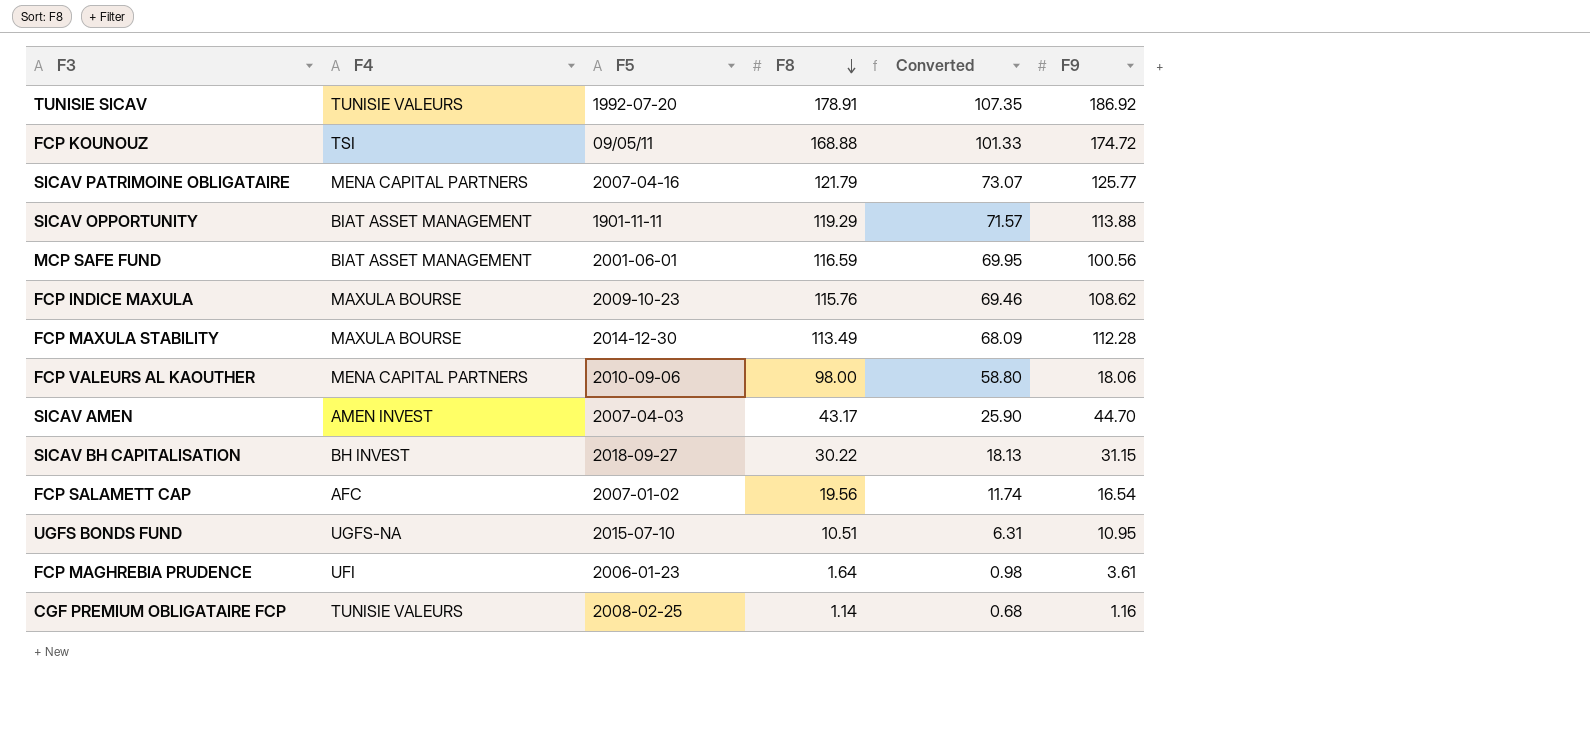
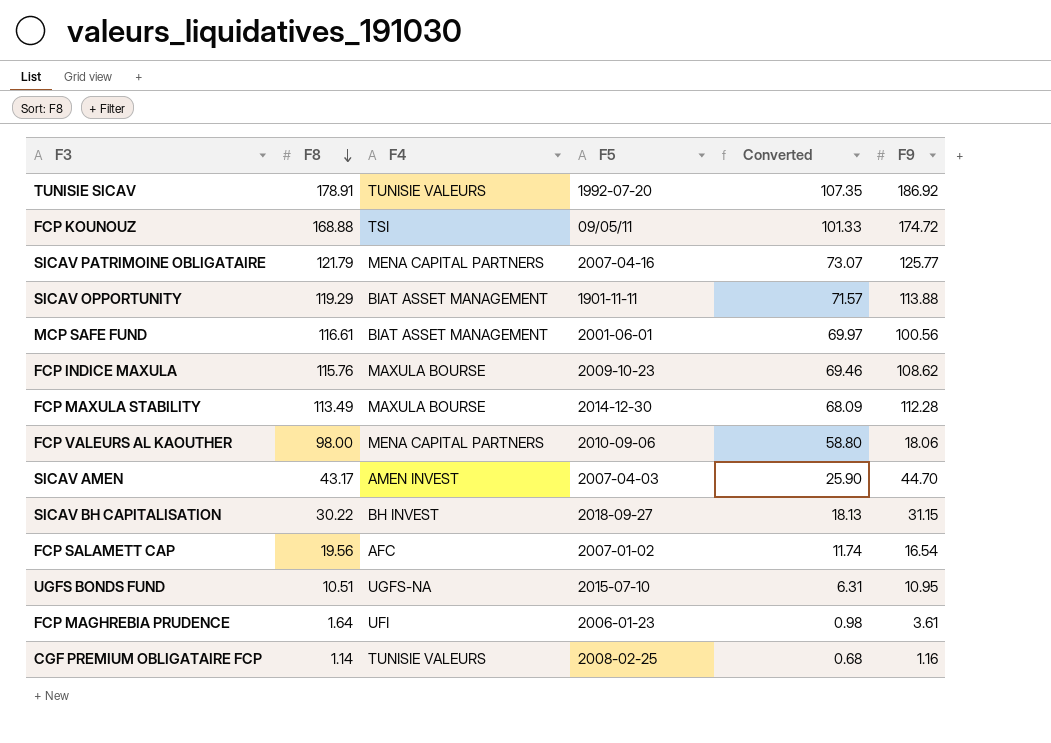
column F8 | position: 4 -> 2
MCP SAFE FUND | F8: 116.59 -> 116.61
MCP SAFE FUND | Converted: 69.95 -> 69.97

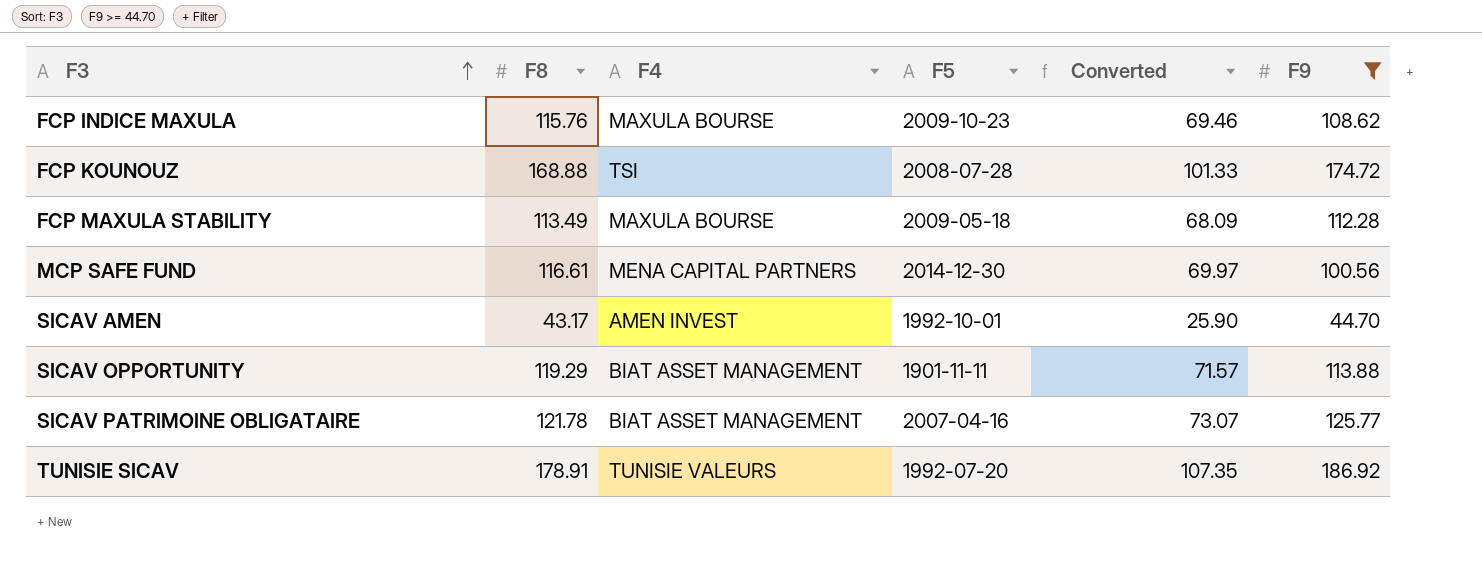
filter: none -> F9 >= 44.70
row order: F8 descending -> F3 ascending
FCP KOUNOUZ | F5: 09/05/11 -> 2008-07-28
FCP MAXULA STABILITY | F5: 2014-12-30 -> 2009-05-18
MCP SAFE FUND | F4: BIAT ASSET MANAGEMENT -> MENA CAPITAL PARTNERS
MCP SAFE FUND | F5: 2001-06-01 -> 2014-12-30
SICAV AMEN | F5: 2007-04-03 -> 1992-10-01
SICAV PATRIMOINE OBLIGATAIRE | F8: 121.79 -> 121.78
SICAV PATRIMOINE OBLIGATAIRE | F4: MENA CAPITAL PARTNERS -> BIAT ASSET MANAGEMENT

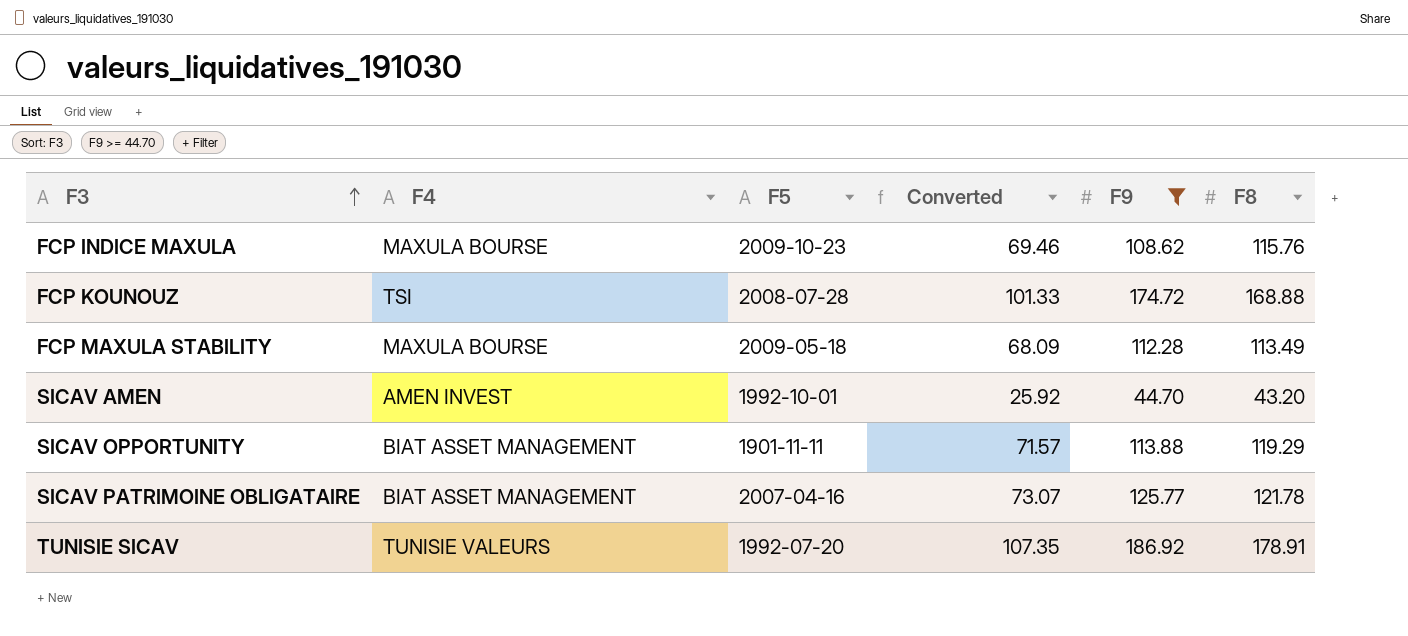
column F8 | position: 2 -> 6
row MCP SAFE FUND: 116.61 | MENA CAPITAL PARTNERS | 2014-12-30 | 69.97 | 100.56 -> none
SICAV AMEN | Converted: 25.90 -> 25.92
SICAV AMEN | F8: 43.17 -> 43.20

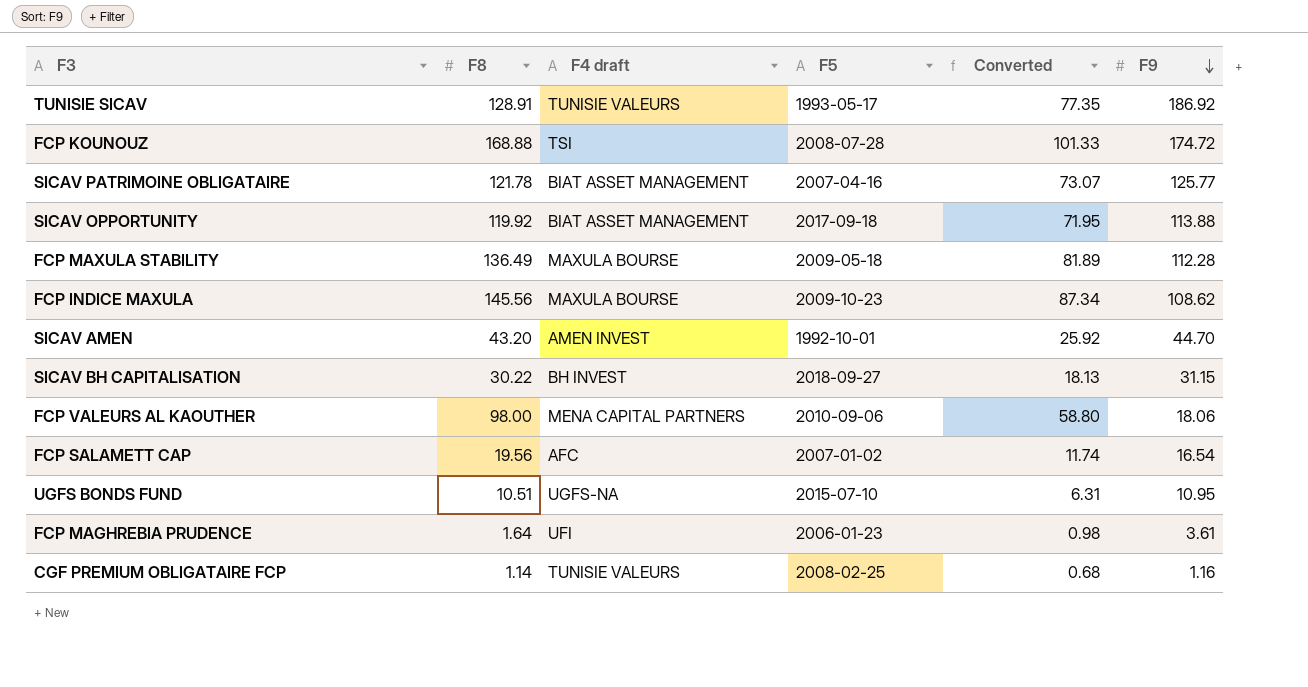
filter: F9 >= 44.70 -> none
row order: F3 ascending -> F9 descending
column F8 | position: 6 -> 2
column name: F4 -> F4 draft
TUNISIE SICAV | F8: 178.91 -> 128.91
TUNISIE SICAV | F5: 1992-07-20 -> 1993-05-17
TUNISIE SICAV | Converted: 107.35 -> 77.35
SICAV OPPORTUNITY | F8: 119.29 -> 119.92
SICAV OPPORTUNITY | F5: 1901-11-11 -> 2017-09-18
SICAV OPPORTUNITY | Converted: 71.57 -> 71.95
FCP MAXULA STABILITY | F8: 113.49 -> 136.49
FCP MAXULA STABILITY | Converted: 68.09 -> 81.89
FCP INDICE MAXULA | F8: 115.76 -> 145.56
FCP INDICE MAXULA | Converted: 69.46 -> 87.34

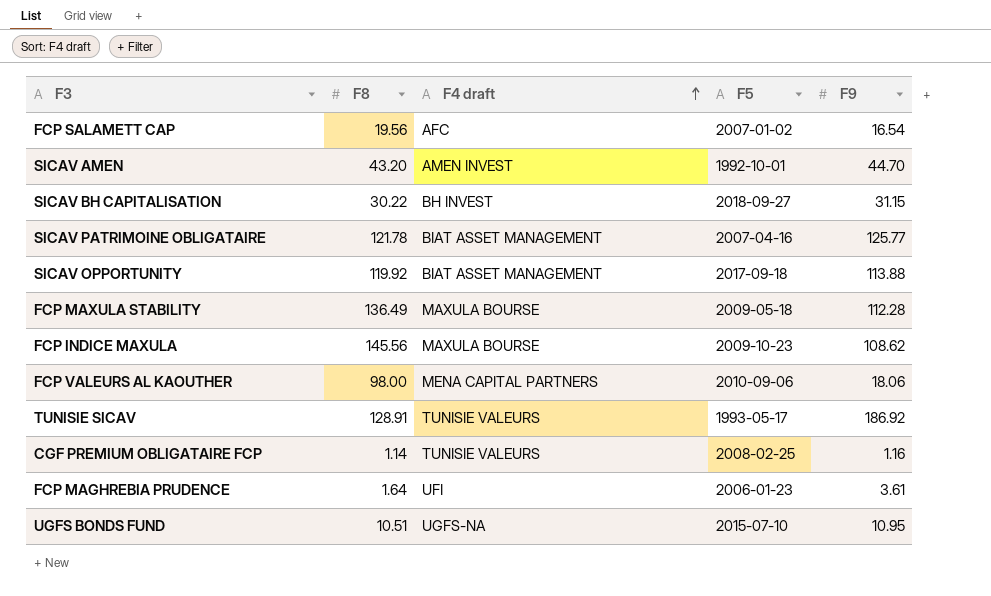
row order: F9 descending -> F4 draft ascending
column Converted | formula: [F8] * 0.6 -> none
row FCP KOUNOUZ: 168.88 | TSI | 2008-07-28 | 101.33 | 174.72 -> none

